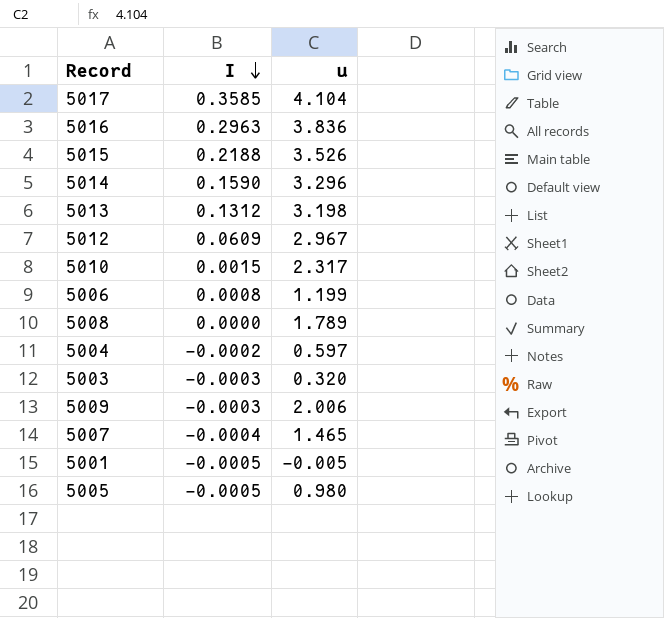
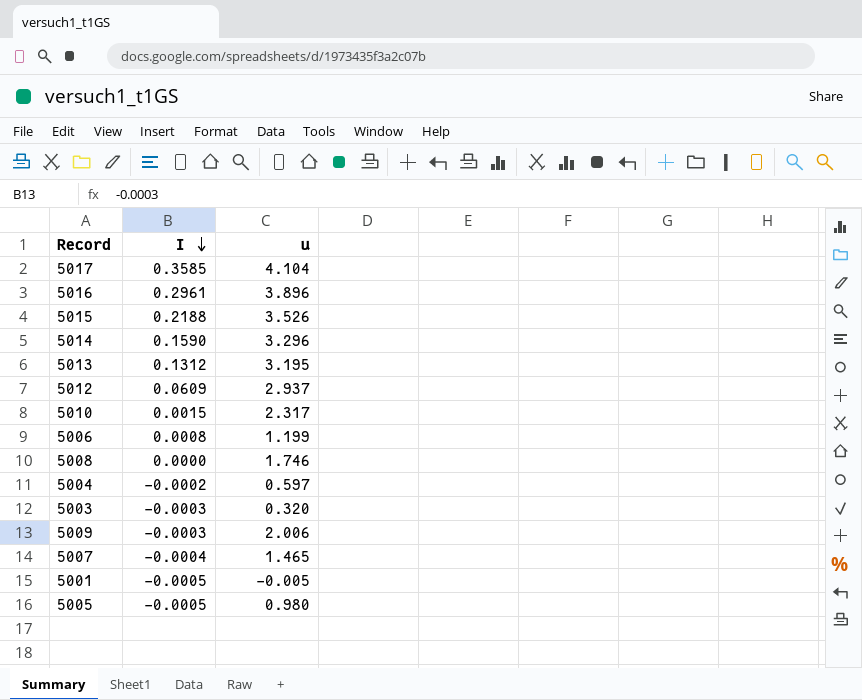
5016 | I: 0.2963 -> 0.2961
5016 | u: 3.836 -> 3.896
5013 | u: 3.198 -> 3.195
5012 | u: 2.967 -> 2.937
5008 | u: 1.789 -> 1.746

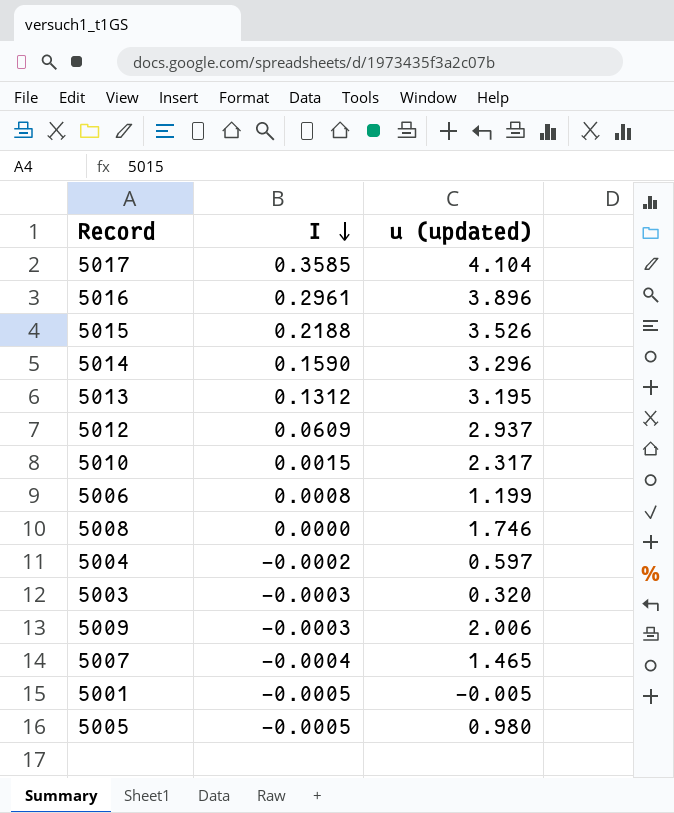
column name: u -> u (updated)

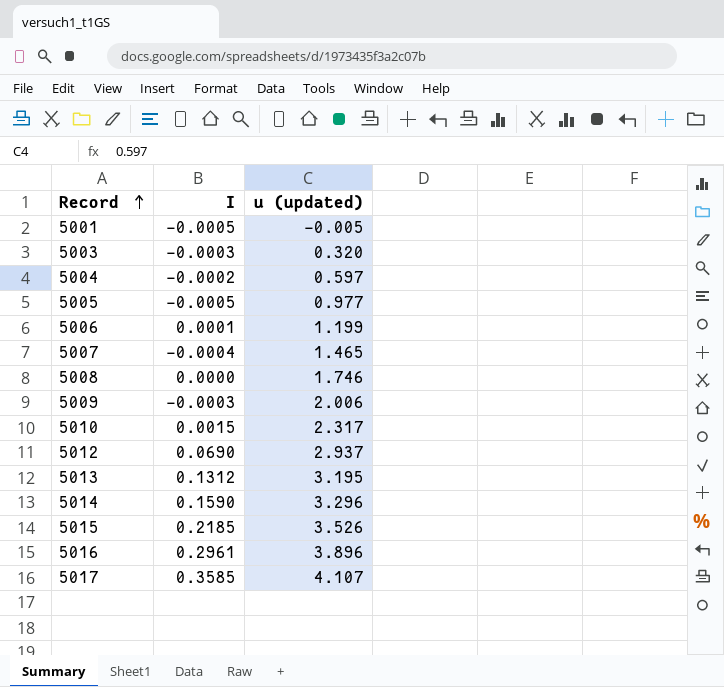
row order: I descending -> Record ascending
5005 | u (updated): 0.980 -> 0.977
5006 | I: 0.0008 -> 0.0001
5012 | I: 0.0609 -> 0.0690
5015 | I: 0.2188 -> 0.2185
5017 | u (updated): 4.104 -> 4.107

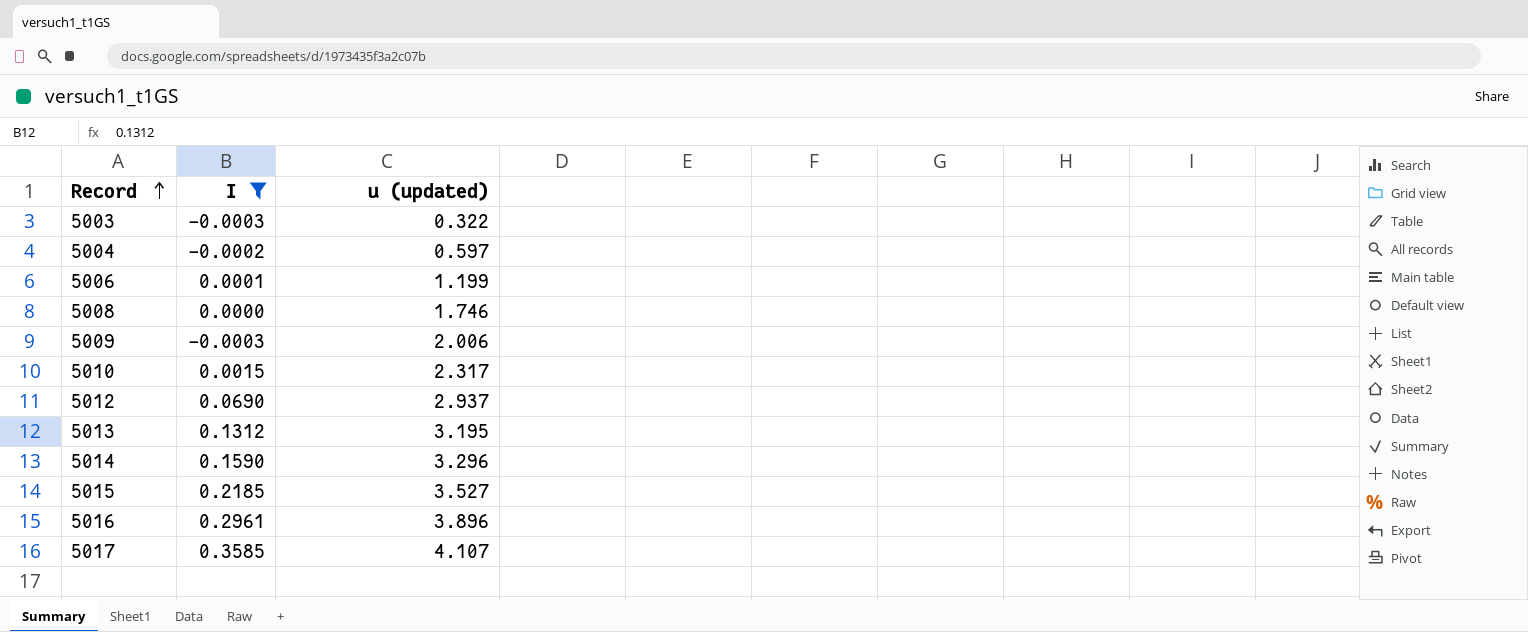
filter: none -> I >= -0.0003
5003 | u (updated): 0.320 -> 0.322
5015 | u (updated): 3.526 -> 3.527

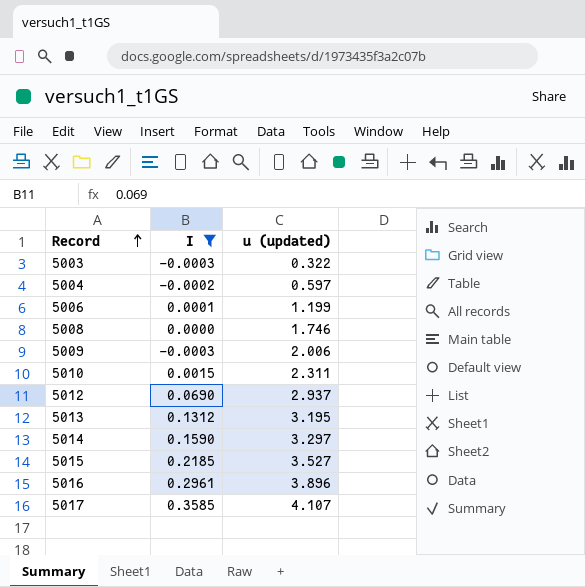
5010 | u (updated): 2.317 -> 2.311
5014 | u (updated): 3.296 -> 3.297

